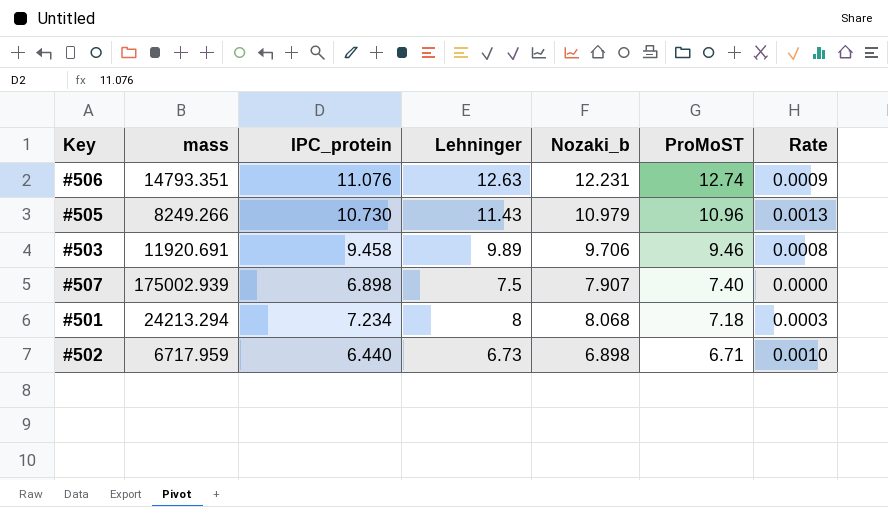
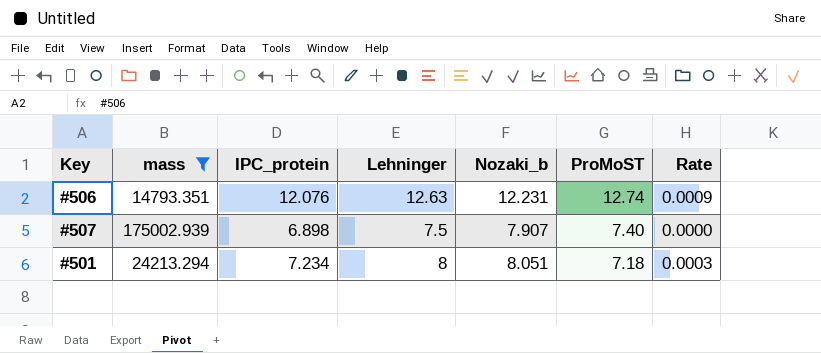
filter: none -> mass >= 14793.351
#506 | IPC_protein: 11.076 -> 12.076
#501 | Nozaki_b: 8.068 -> 8.051

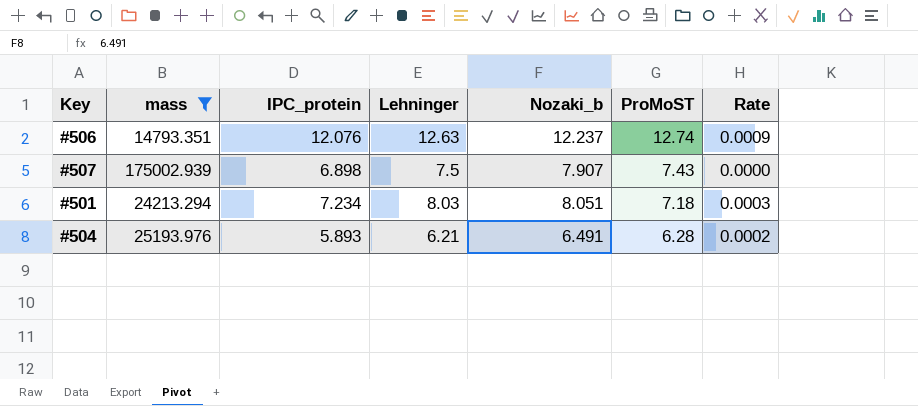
#506 | Nozaki_b: 12.231 -> 12.237
#507 | ProMoST: 7.40 -> 7.43
#501 | Lehninger: 8 -> 8.03
row #504: none -> 25193.976 | 5.893 | 6.21 | 6.491 | 6.28 | 0.0002

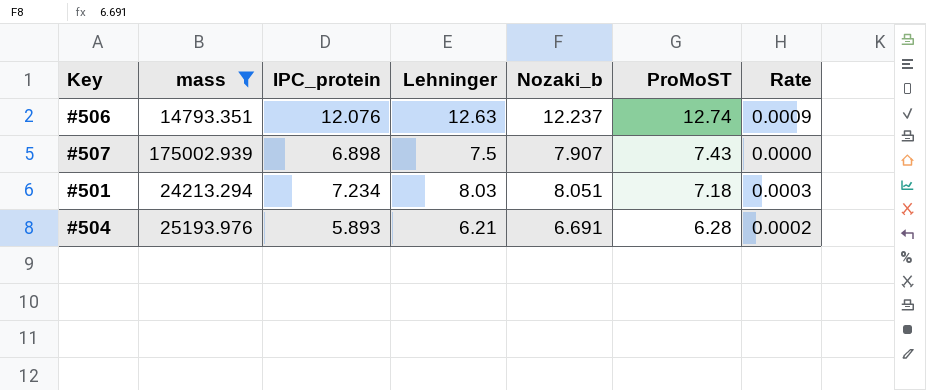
#504 | Nozaki_b: 6.491 -> 6.691

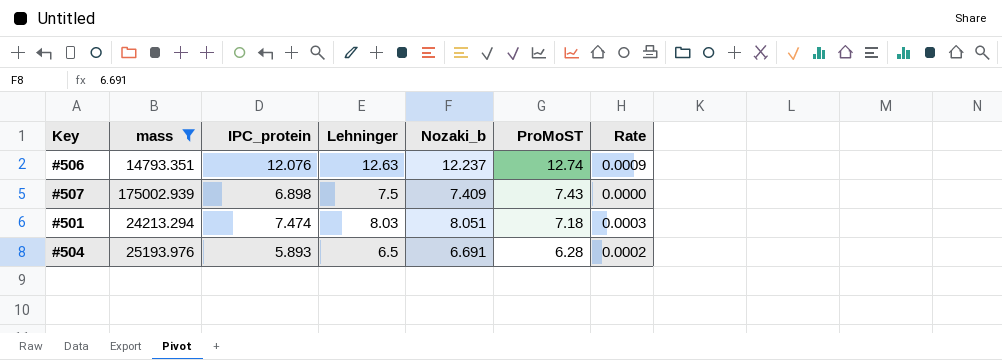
#507 | Nozaki_b: 7.907 -> 7.409
#501 | IPC_protein: 7.234 -> 7.474
#504 | Lehninger: 6.21 -> 6.5

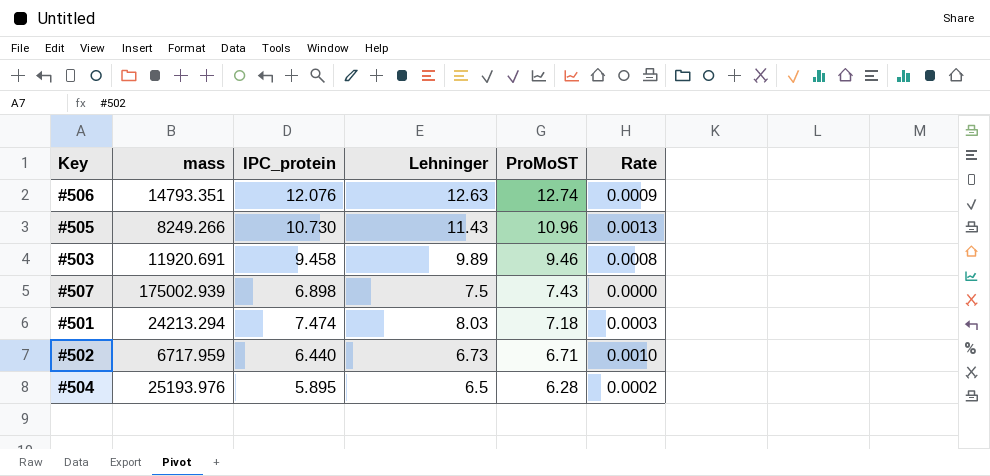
filter: mass >= 14793.351 -> none
column Nozaki_b | position: 5 -> none
#504 | IPC_protein: 5.893 -> 5.895

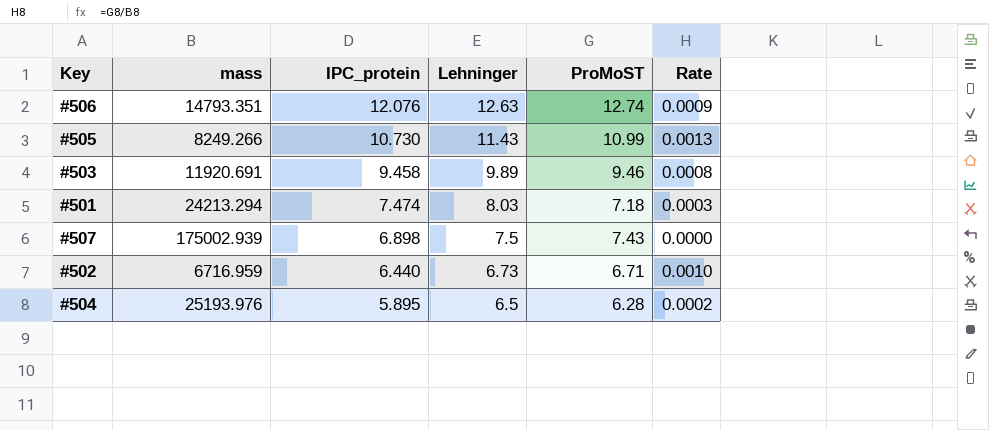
row order: ProMoST descending -> IPC_protein descending
#505 | ProMoST: 10.96 -> 10.99
#502 | mass: 6717.959 -> 6716.959

